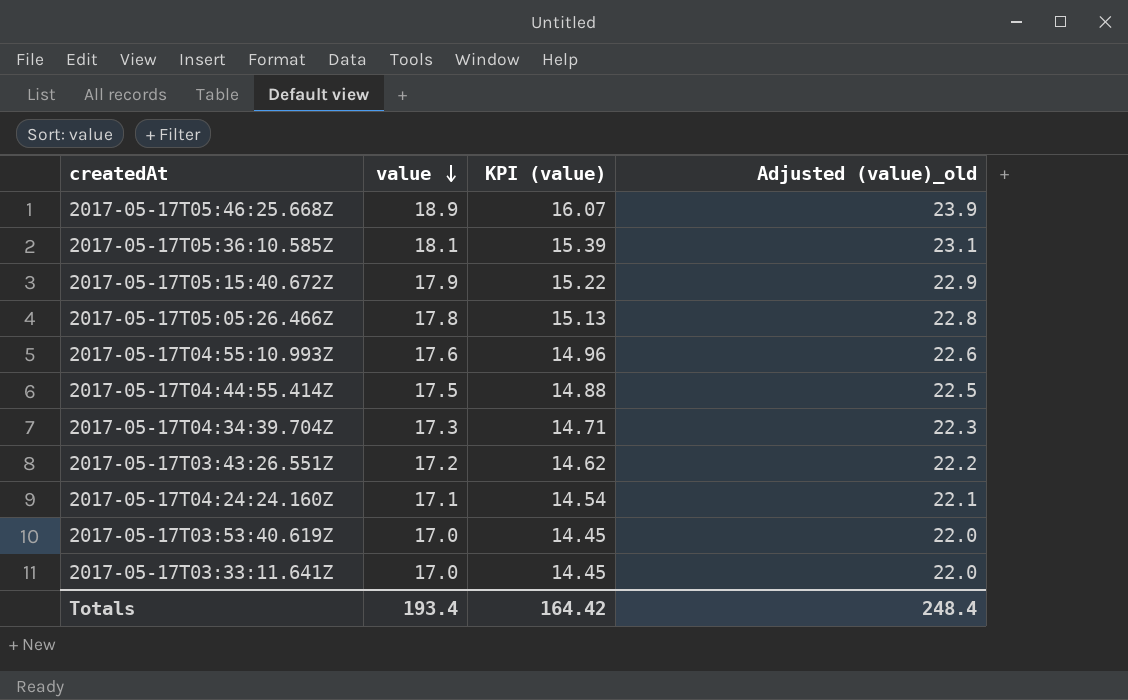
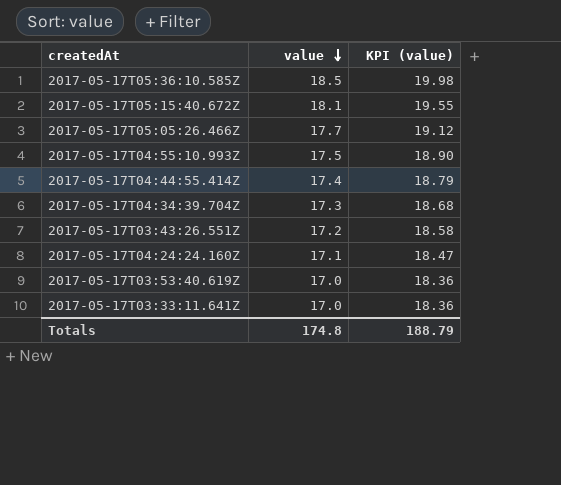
column Adjusted (value)_old | formula: [value] + 5 -> none
column KPI (value) | formula: [value] * 0.85 -> [value] * 1.08
row 2017-05-17T05:46:25.668Z: 18.9 | 16.07 | 23.9 -> none
2017-05-17T05:36:10.585Z | value: 18.1 -> 18.5
2017-05-17T05:15:40.672Z | value: 17.9 -> 18.1
2017-05-17T05:05:26.466Z | value: 17.8 -> 17.7
2017-05-17T04:55:10.993Z | value: 17.6 -> 17.5
2017-05-17T04:44:55.414Z | value: 17.5 -> 17.4
Totals | value: 193.4 -> 174.8
Totals | KPI (value): 164.42 -> 188.79

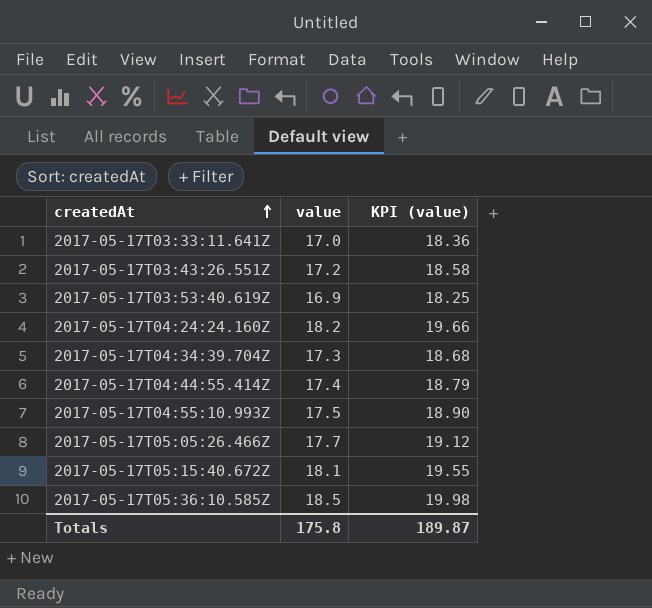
row order: value descending -> createdAt ascending
2017-05-17T03:53:40.619Z | value: 17.0 -> 16.9
2017-05-17T03:53:40.619Z | KPI (value): 18.36 -> 18.25
2017-05-17T04:24:24.160Z | value: 17.1 -> 18.2
2017-05-17T04:24:24.160Z | KPI (value): 18.47 -> 19.66
Totals | value: 174.8 -> 175.8
Totals | KPI (value): 188.79 -> 189.87

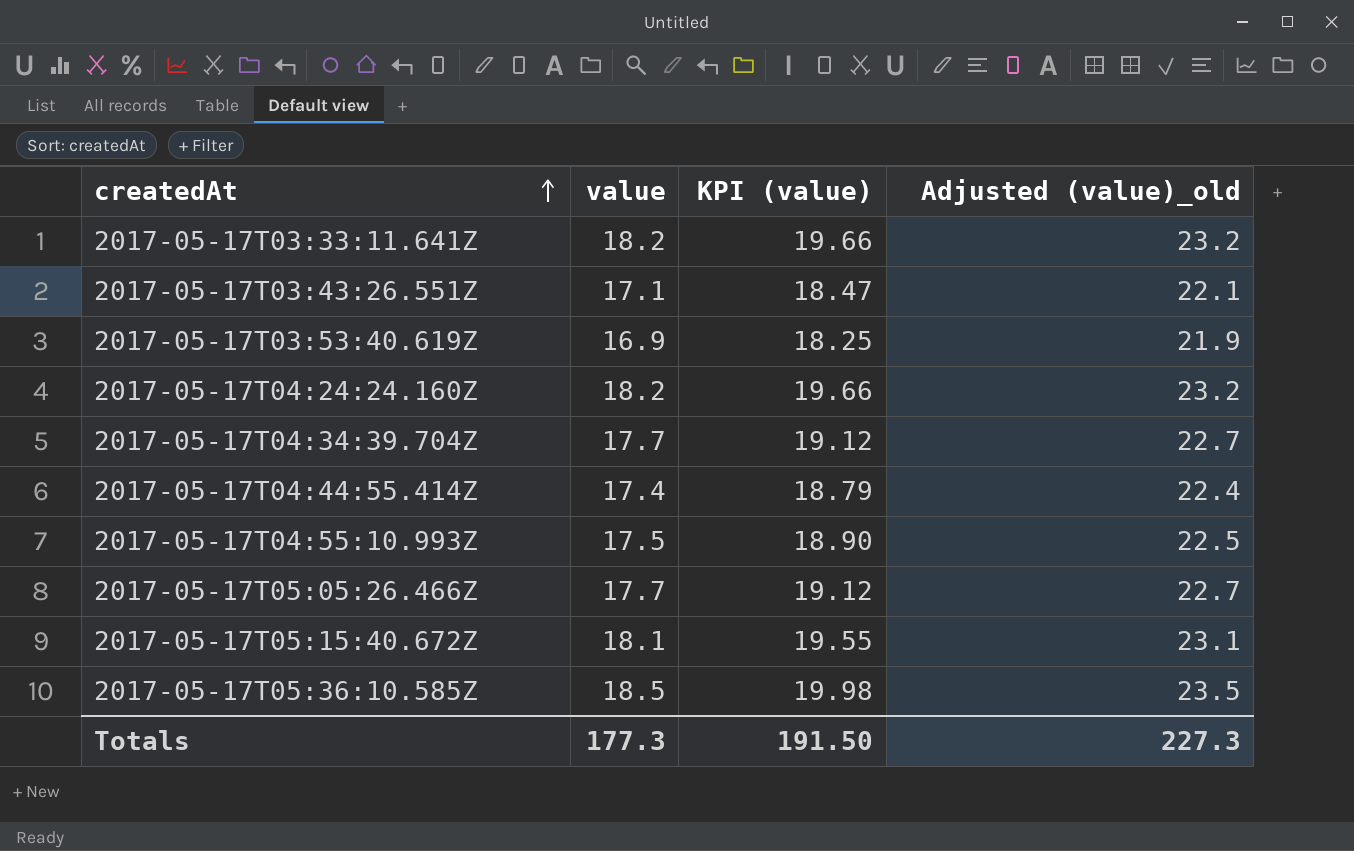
column Adjusted (value)_old | formula: none -> [value] + 5
2017-05-17T03:33:11.641Z | value: 17.0 -> 18.2
2017-05-17T03:33:11.641Z | KPI (value): 18.36 -> 19.66
2017-05-17T03:43:26.551Z | value: 17.2 -> 17.1
2017-05-17T03:43:26.551Z | KPI (value): 18.58 -> 18.47
2017-05-17T04:34:39.704Z | value: 17.3 -> 17.7
2017-05-17T04:34:39.704Z | KPI (value): 18.68 -> 19.12
Totals | value: 175.8 -> 177.3
Totals | KPI (value): 189.87 -> 191.50

